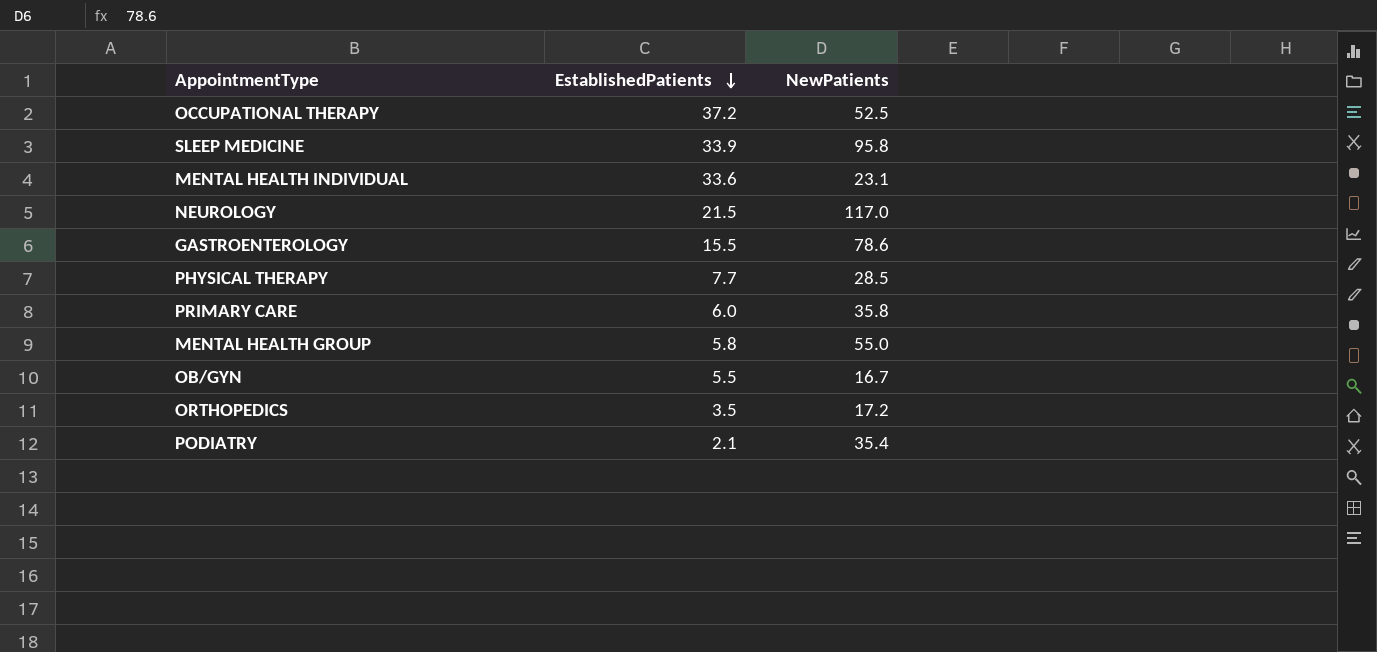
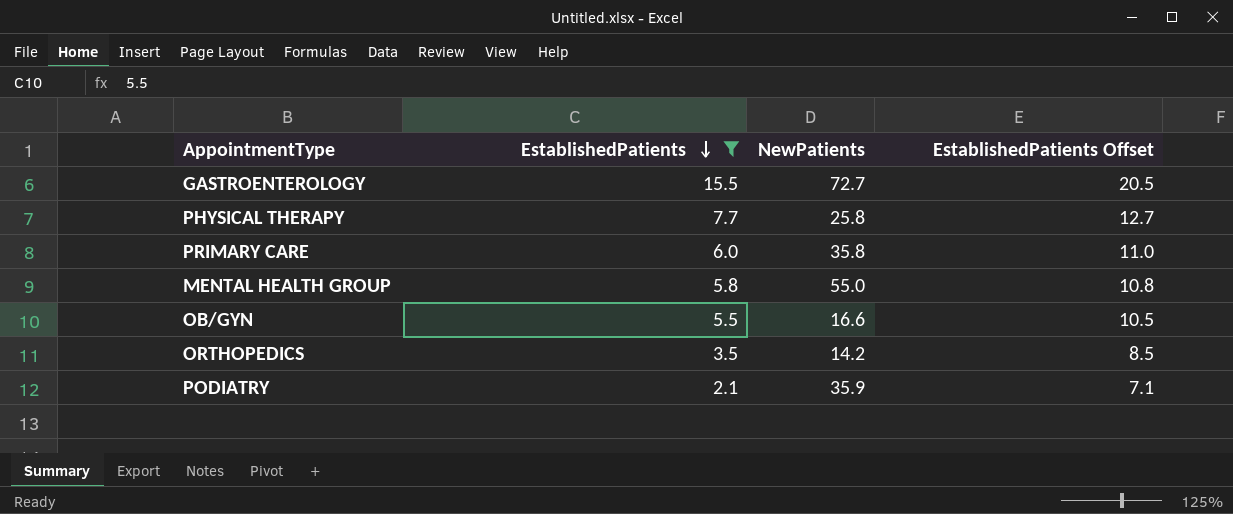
filter: none -> EstablishedPatients <= 15.5
column EstablishedPatients Offset | formula: none -> [EstablishedPatients] + 5
GASTROENTEROLOGY | NewPatients: 78.6 -> 72.7
PHYSICAL THERAPY | NewPatients: 28.5 -> 25.8
OB/GYN | NewPatients: 16.7 -> 16.6
ORTHOPEDICS | NewPatients: 17.2 -> 14.2
PODIATRY | NewPatients: 35.4 -> 35.9

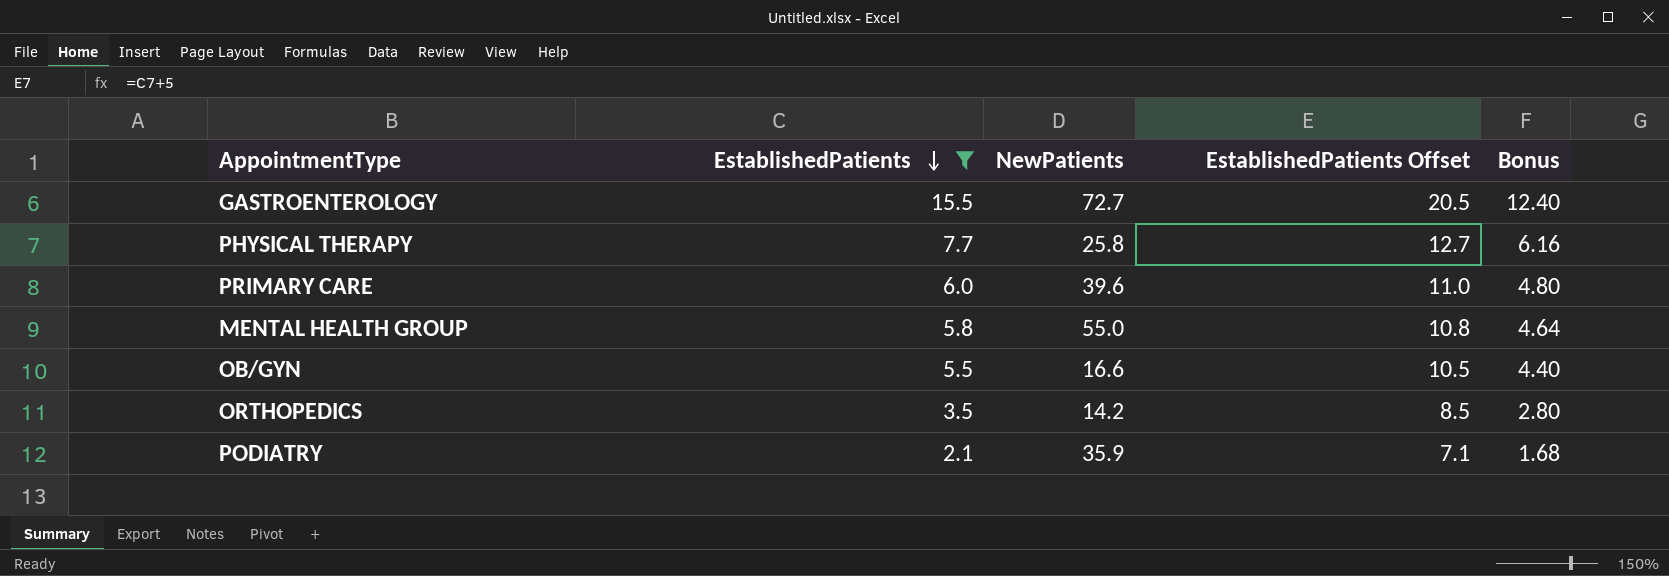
column Bonus | formula: none -> [EstablishedPatients] * 0.8
PRIMARY CARE | NewPatients: 35.8 -> 39.6

